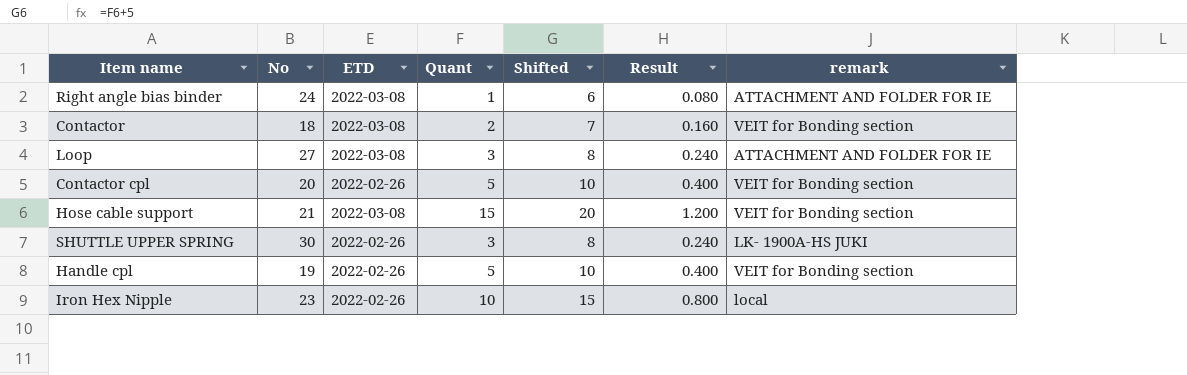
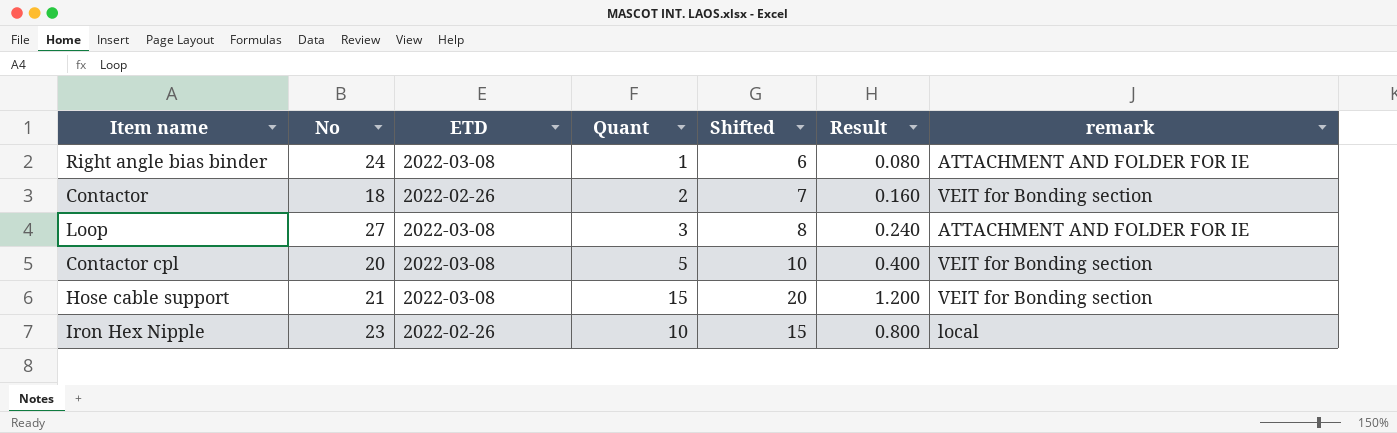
row SHUTTLE UPPER SPRING: 30 | 2022-02-26 | 3 | 8 | 0.240 | LK- 1900A-HS JUKI -> none
row Handle cpl: 19 | 2022-02-26 | 5 | 10 | 0.400 | VEIT for Bonding section -> none
Contactor | ETD: 2022-03-08 -> 2022-02-26
Contactor cpl | ETD: 2022-02-26 -> 2022-03-08

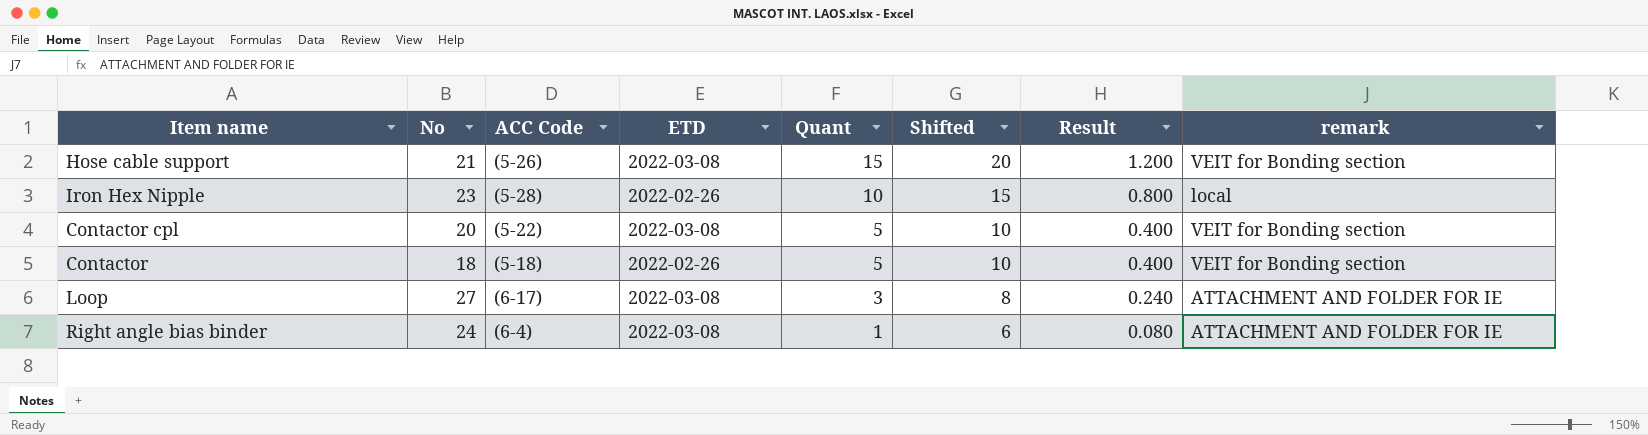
row order: none -> Quant descending
column ACC Code | position: none -> 3
Contactor | Quant: 2 -> 5
Contactor | Shifted: 7 -> 10
Contactor | Result: 0.160 -> 0.400

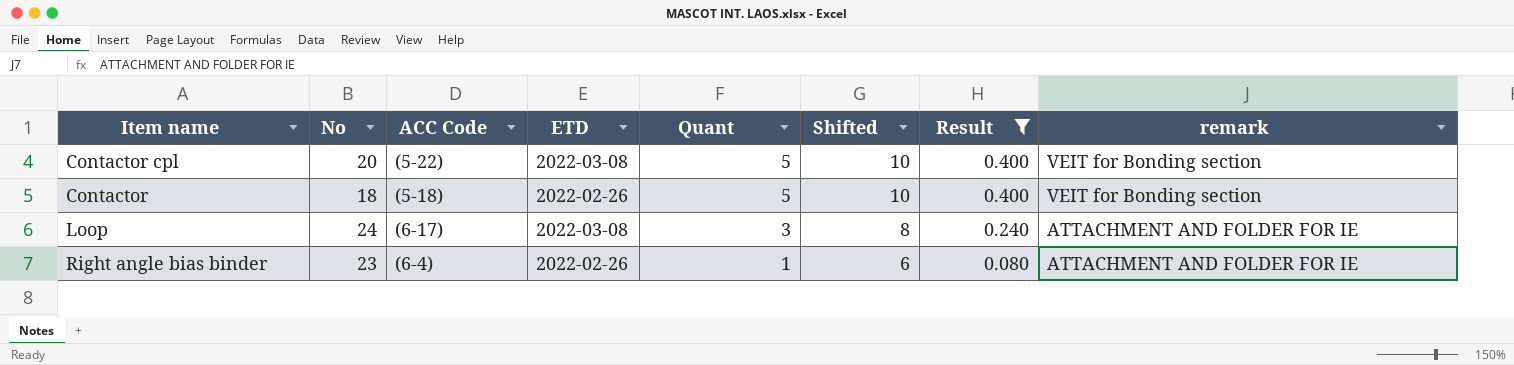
filter: none -> Result <= 0.400
Loop | No: 27 -> 24
Right angle bias binder | No: 24 -> 23
Right angle bias binder | ETD: 2022-03-08 -> 2022-02-26

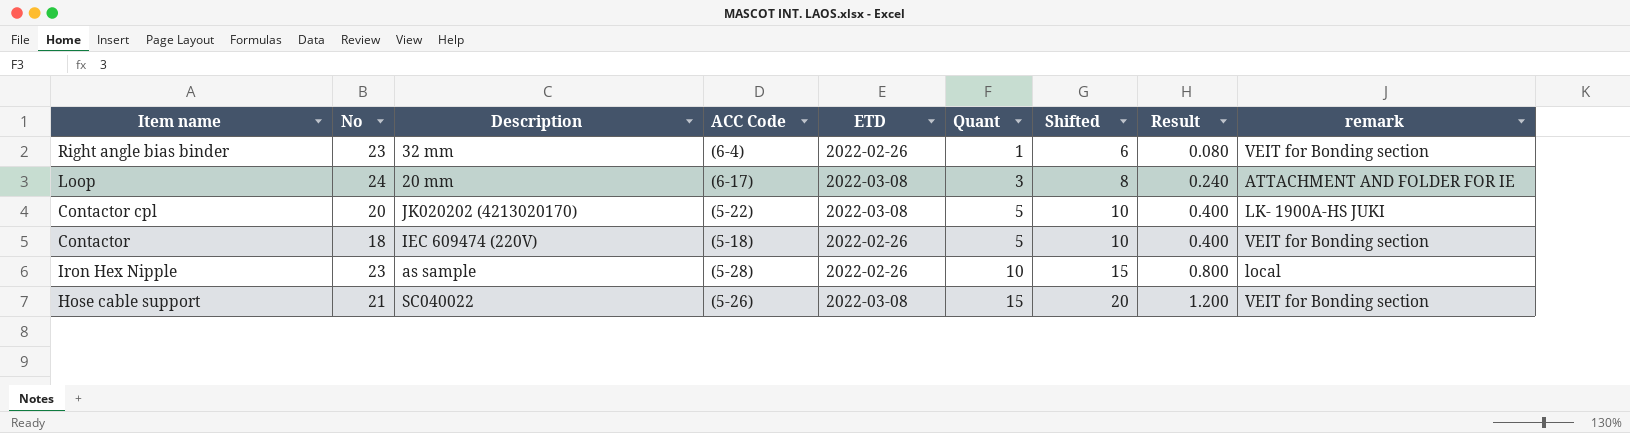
filter: Result <= 0.400 -> none
row order: Quant descending -> Quant ascending
column Description | position: none -> 3
Right angle bias binder | remark: ATTACHMENT AND FOLDER FOR IE -> VEIT for Bonding section
Contactor cpl | remark: VEIT for Bonding section -> LK- 1900A-HS JUKI

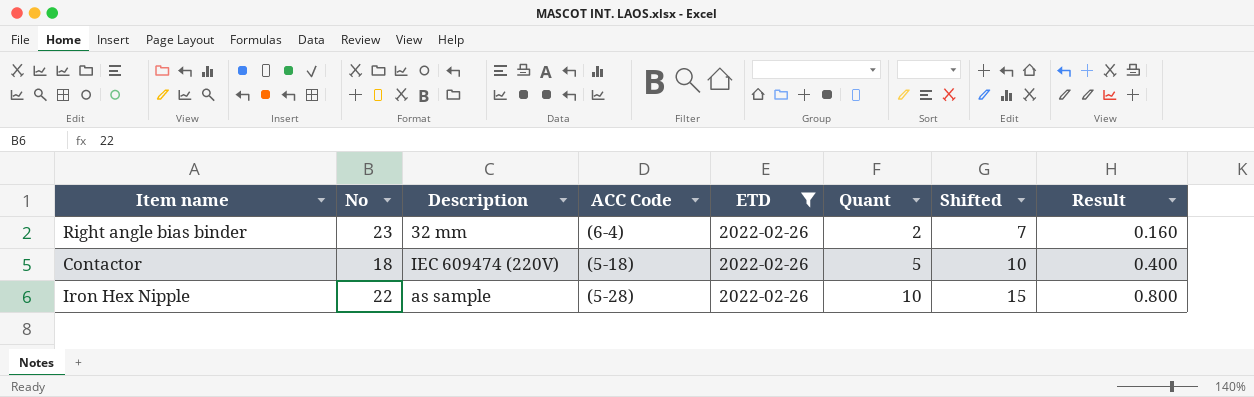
filter: none -> ETD = 2022-02-26
column remark | position: 9 -> none
Right angle bias binder | Quant: 1 -> 2
Right angle bias binder | Shifted: 6 -> 7
Right angle bias binder | Result: 0.080 -> 0.160
Iron Hex Nipple | No: 23 -> 22

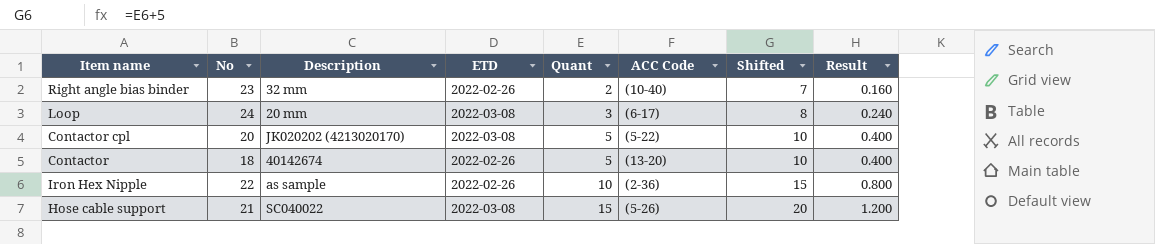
filter: ETD = 2022-02-26 -> none
column ACC Code | position: 4 -> 6
Right angle bias binder | ACC Code: (6-4) -> (10-40)
Contactor | Description: IEC 609474 (220V) -> 40142674
Contactor | ACC Code: (5-18) -> (13-20)
Iron Hex Nipple | ACC Code: (5-28) -> (2-36)

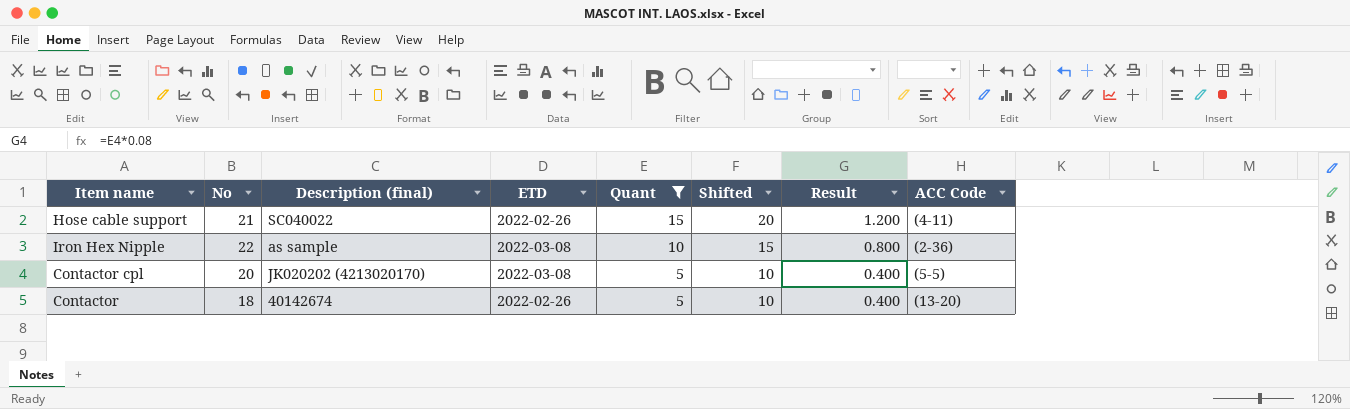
filter: none -> Quant >= 5
row order: Quant ascending -> Quant descending
column name: Description -> Description (final)
column ACC Code | position: 6 -> 8
Hose cable support | ETD: 2022-03-08 -> 2022-02-26
Hose cable support | ACC Code: (5-26) -> (4-11)
Iron Hex Nipple | ETD: 2022-02-26 -> 2022-03-08
Contactor cpl | ACC Code: (5-22) -> (5-5)

